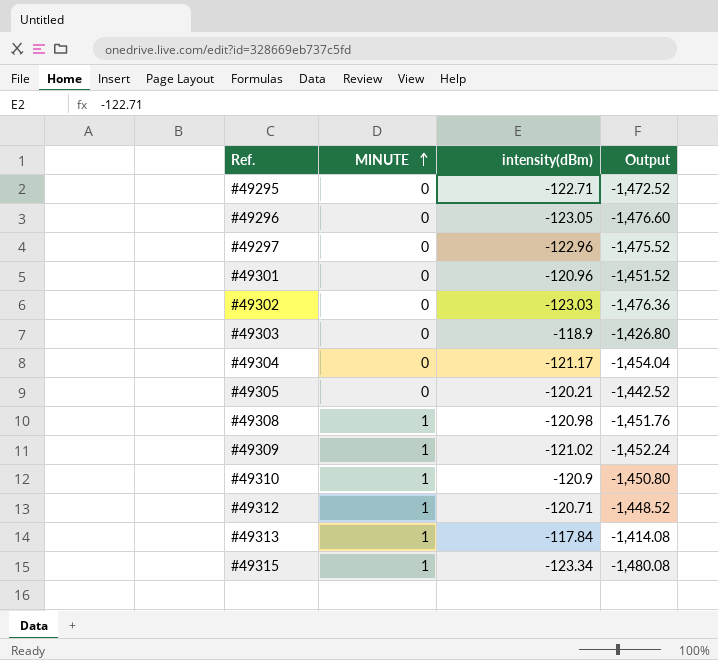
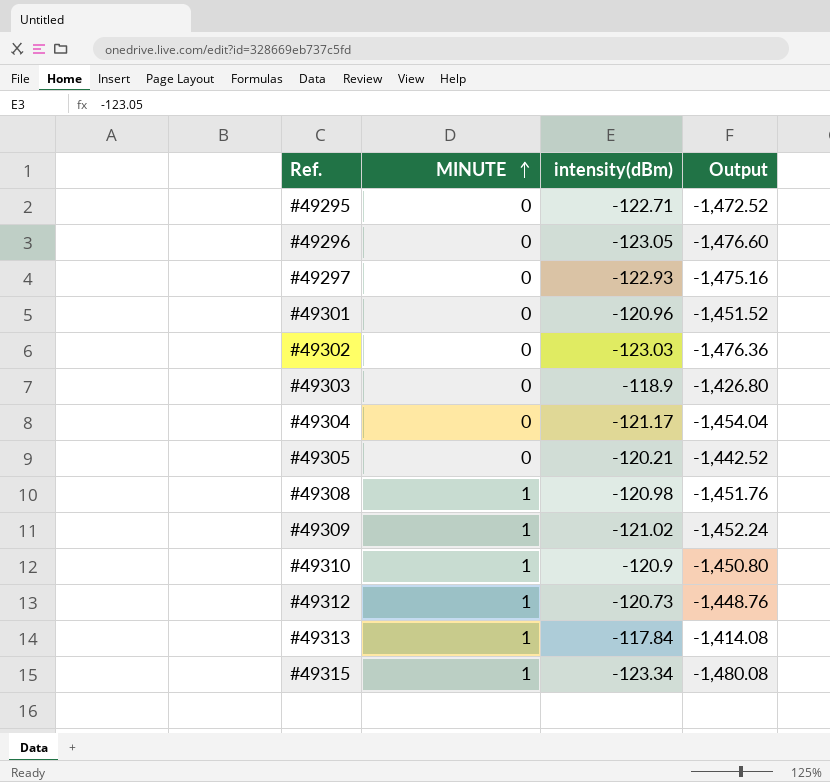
#49297 | intensity(dBm): -122.96 -> -122.93
#49297 | Output: -1,475.52 -> -1,475.16
#49312 | intensity(dBm): -120.71 -> -120.73
#49312 | Output: -1,448.52 -> -1,448.76

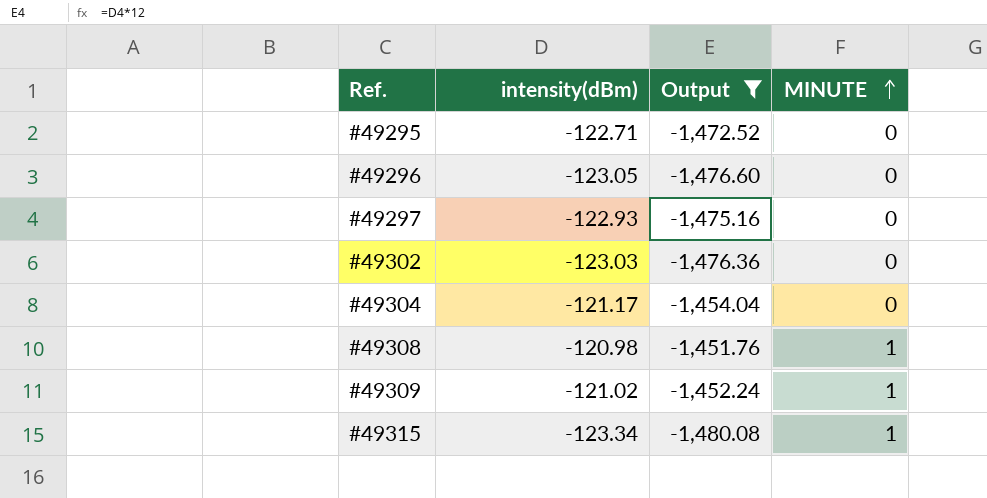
filter: none -> Output <= -1,451.76
column MINUTE | position: 2 -> 4

